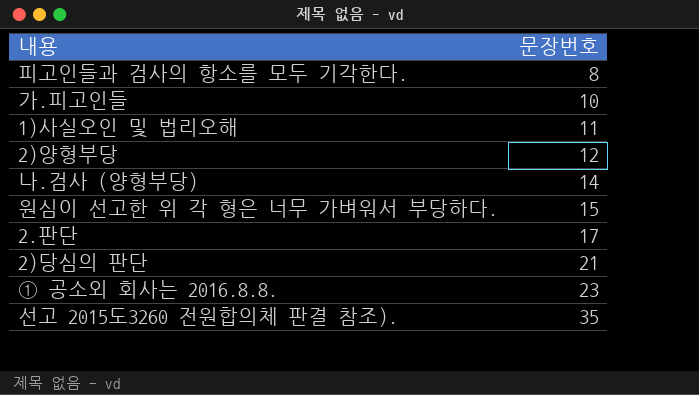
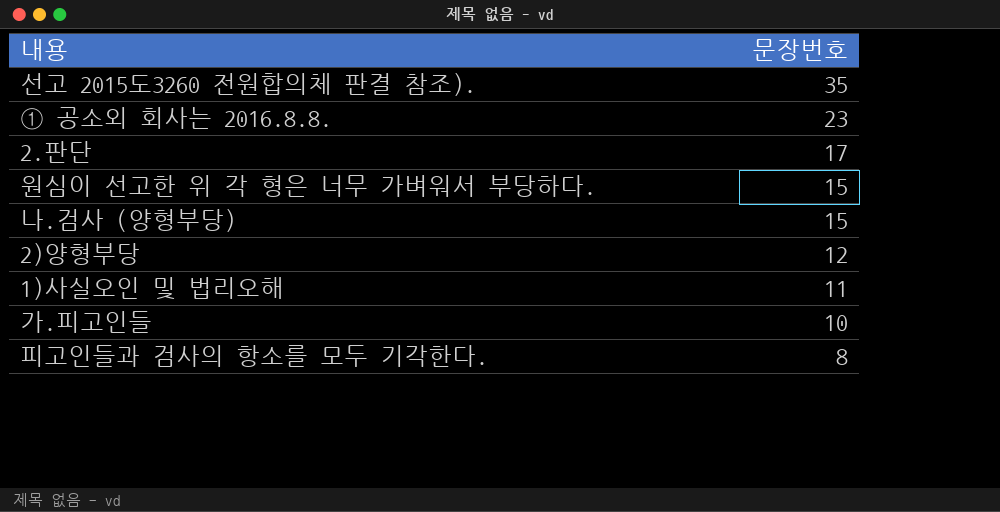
row order: 문장번호 ascending -> 문장번호 descending
row 2)당심의 판단: 21 -> none
나.검사 (양형부당) | 문장번호: 14 -> 15

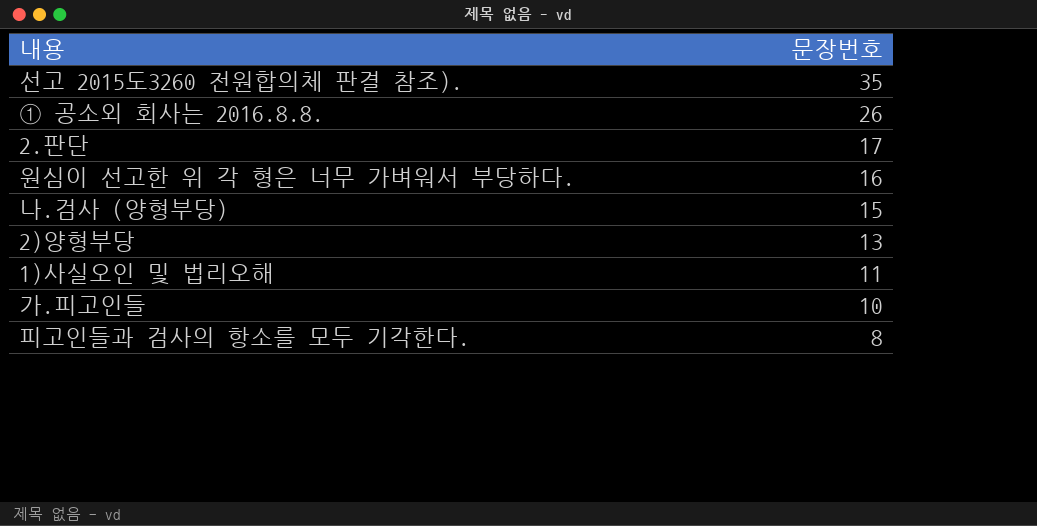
① 공소외 회사는 2016.8.8. | 문장번호: 23 -> 26
원심이 선고한 위 각 형은 너무 가벼워서 부당하다. | 문장번호: 15 -> 16
2)양형부당 | 문장번호: 12 -> 13

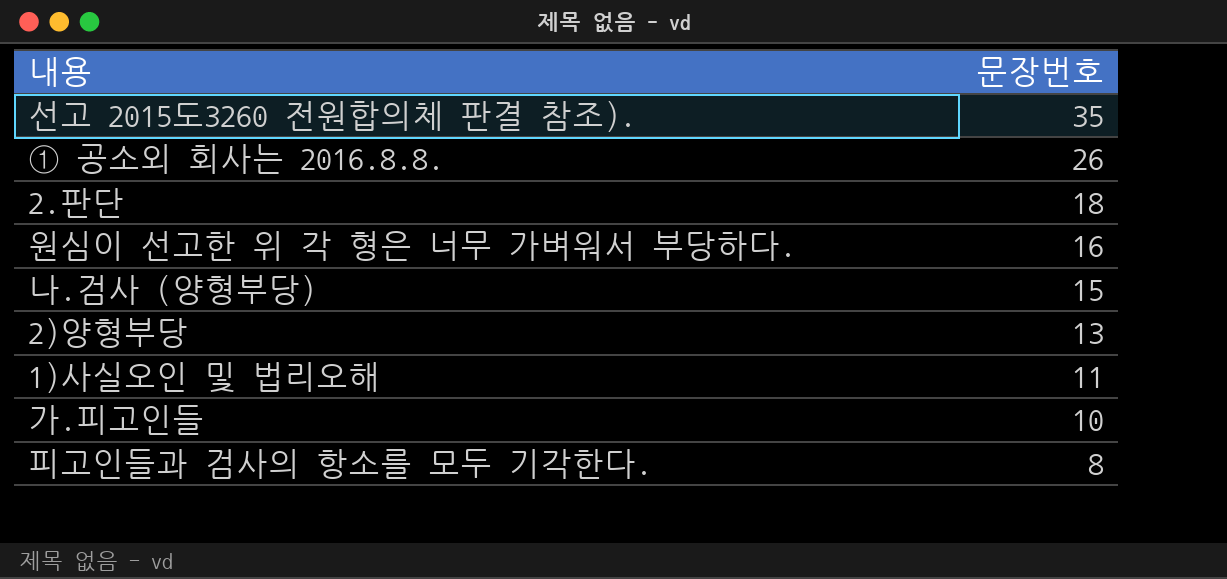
2.판단 | 문장번호: 17 -> 18

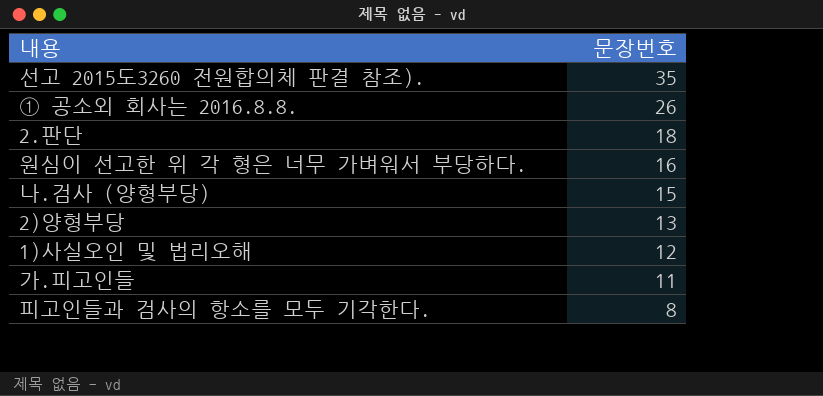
1)사실오인 및 법리오해 | 문장번호: 11 -> 12
가.피고인들 | 문장번호: 10 -> 11

